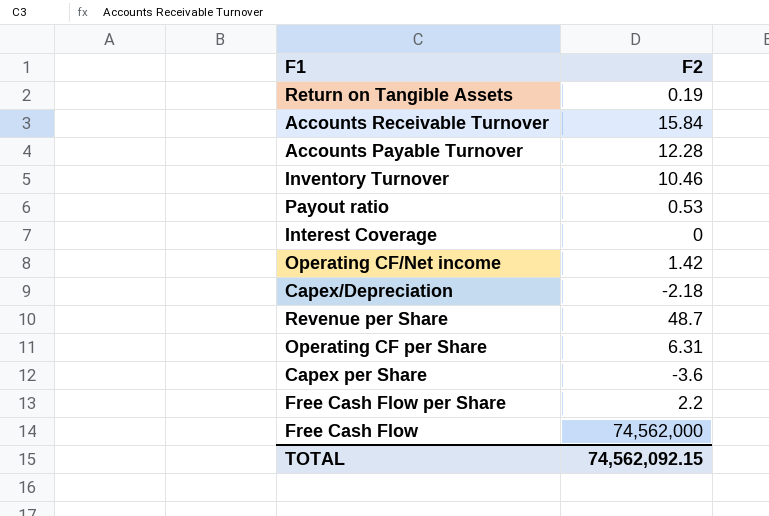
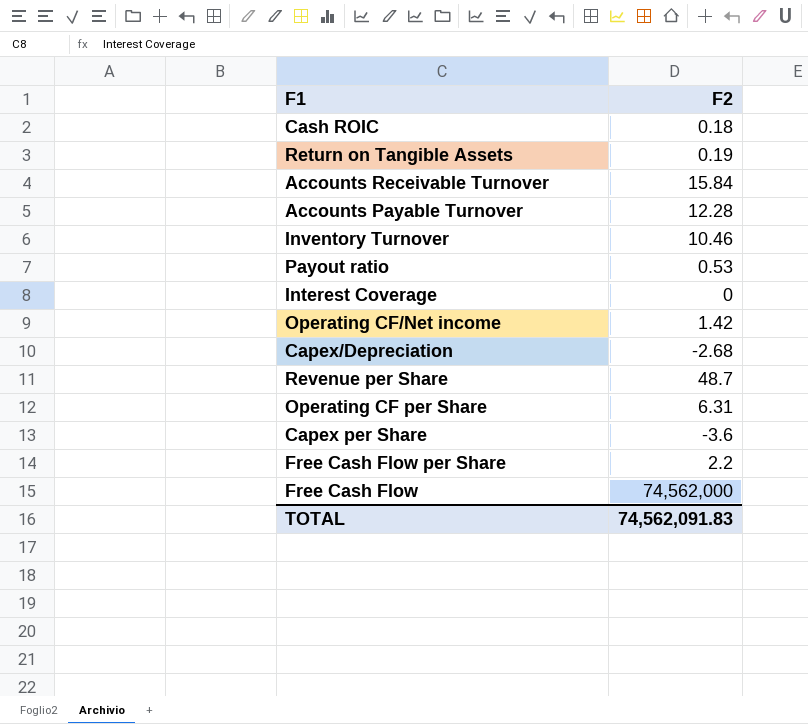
row Cash ROIC: none -> 0.18
Capex/Depreciation | F2: -2.18 -> -2.68
TOTAL | F2: 74,562,092.15 -> 74,562,091.83

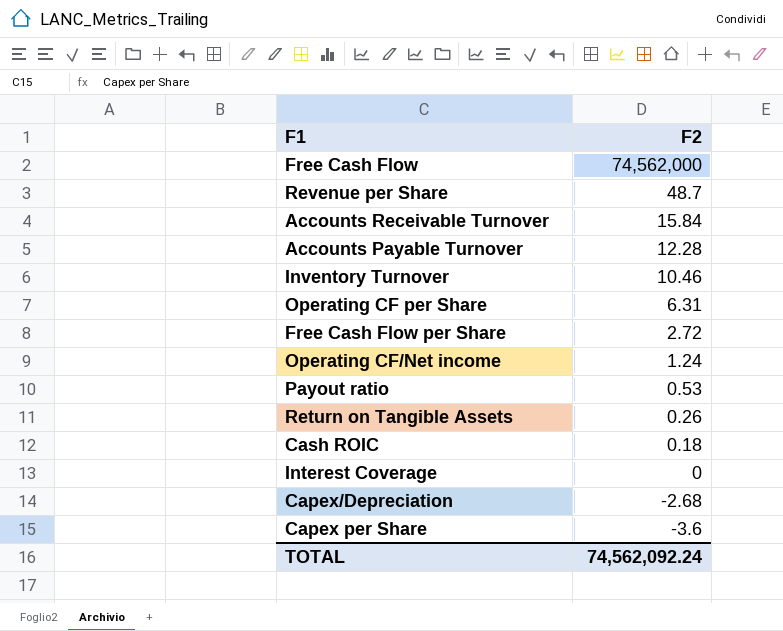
row order: none -> F2 descending
Free Cash Flow per Share | F2: 2.2 -> 2.72
Operating CF/Net income | F2: 1.42 -> 1.24
Return on Tangible Assets | F2: 0.19 -> 0.26
TOTAL | F2: 74,562,091.83 -> 74,562,092.24

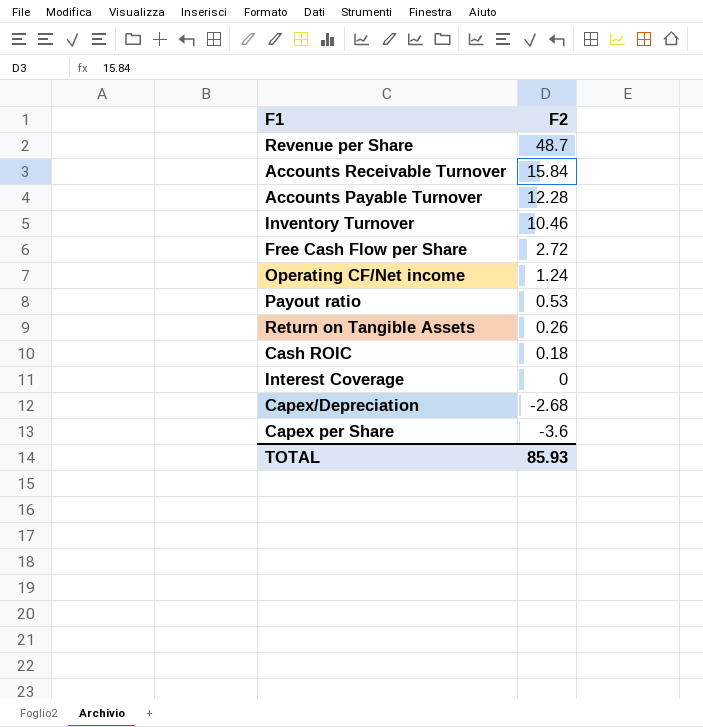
row Free Cash Flow: 74,562,000 -> none
row Operating CF per Share: 6.31 -> none
TOTAL | F2: 74,562,092.24 -> 85.93

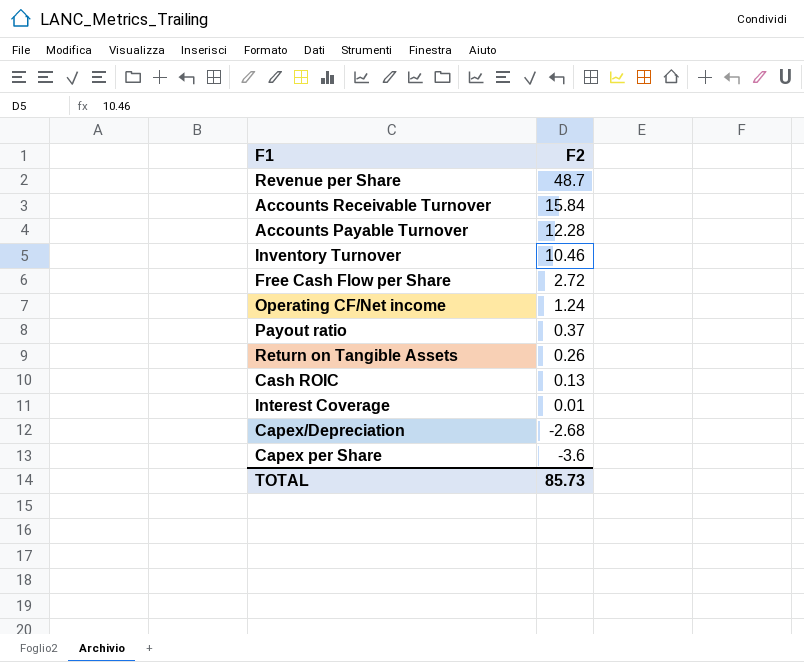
Payout ratio | F2: 0.53 -> 0.37
Cash ROIC | F2: 0.18 -> 0.13
Interest Coverage | F2: 0 -> 0.01
TOTAL | F2: 85.93 -> 85.73

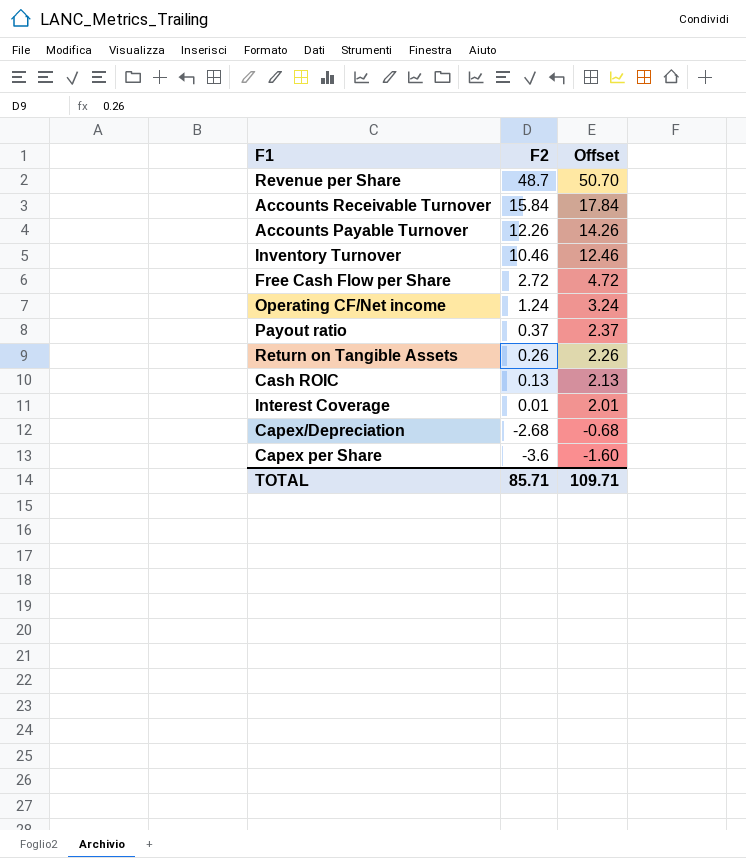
column Offset | formula: none -> [F2] + 2
Accounts Payable Turnover | F2: 12.28 -> 12.26
TOTAL | F2: 85.73 -> 85.71

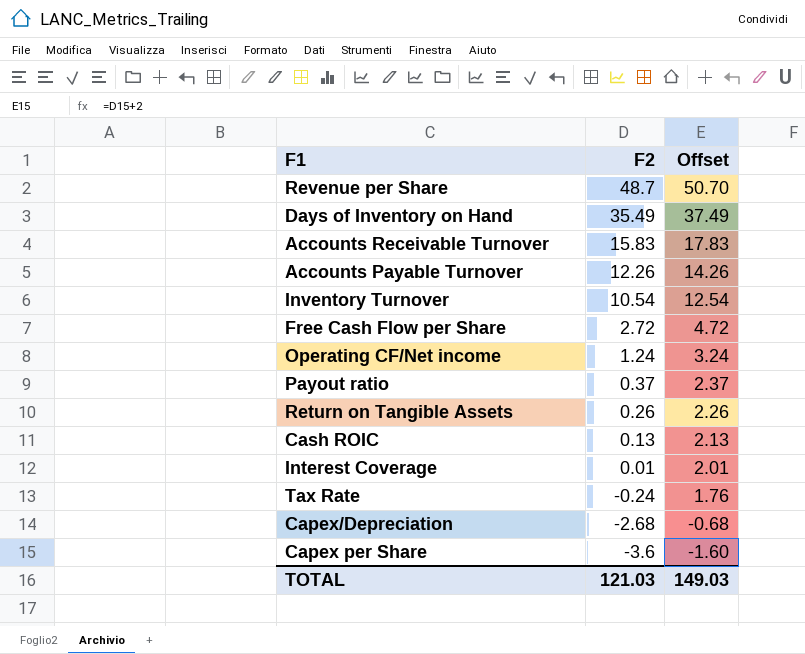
row Days of Inventory on Hand: none -> 35.49 | 37.49
Accounts Receivable Turnover | F2: 15.84 -> 15.83
Accounts Receivable Turnover | Offset: 17.84 -> 17.83
Inventory Turnover | F2: 10.46 -> 10.54
Inventory Turnover | Offset: 12.46 -> 12.54
row Tax Rate: none -> -0.24 | 1.76
TOTAL | F2: 85.71 -> 121.03
TOTAL | Offset: 109.71 -> 149.03

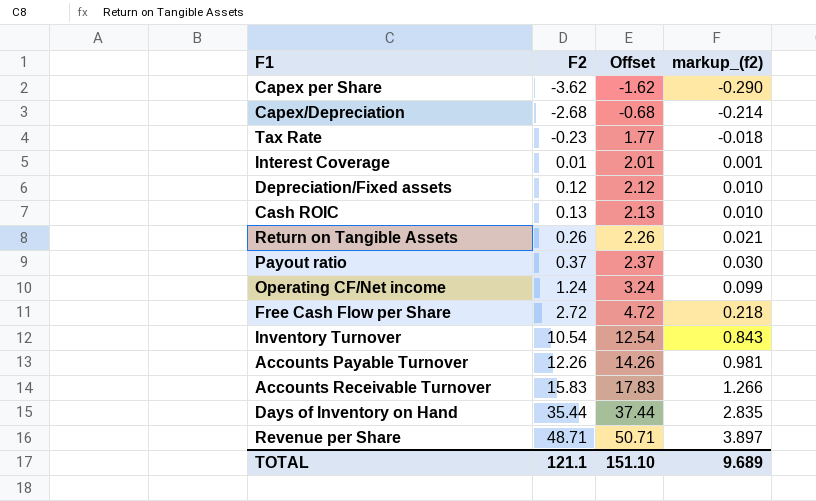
row order: F2 descending -> F2 ascending
column markup_(f2) | formula: none -> [F2] * 0.08
Capex per Share | F2: -3.6 -> -3.62
Capex per Share | Offset: -1.60 -> -1.62
Tax Rate | F2: -0.24 -> -0.23
Tax Rate | Offset: 1.76 -> 1.77
row Depreciation/Fixed assets: none -> 0.12 | 2.12 | 0.010
Days of Inventory on Hand | F2: 35.49 -> 35.44
Days of Inventory on Hand | Offset: 37.49 -> 37.44
Revenue per Share | F2: 48.7 -> 48.71
Revenue per Share | Offset: 50.70 -> 50.71
TOTAL | F2: 121.03 -> 121.1
TOTAL | Offset: 149.03 -> 151.10

